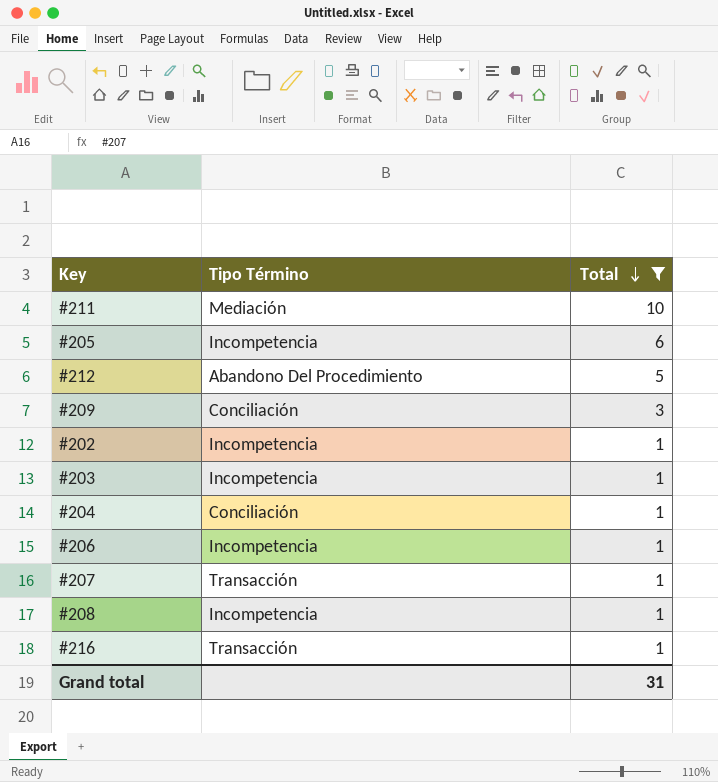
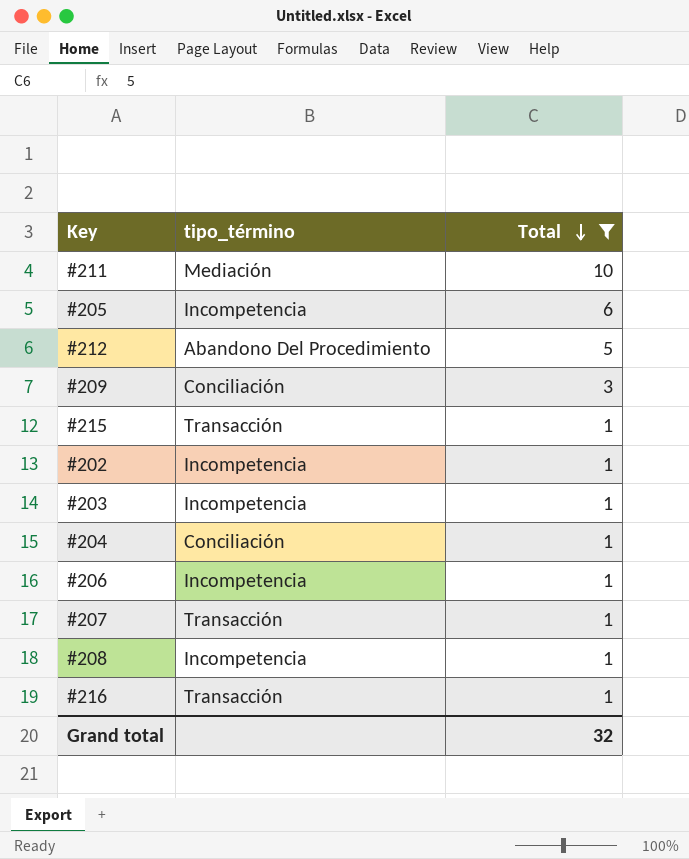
column name: Tipo Término -> tipo_término
row #215: none -> Transacción | 1
Grand total | Total: 31 -> 32

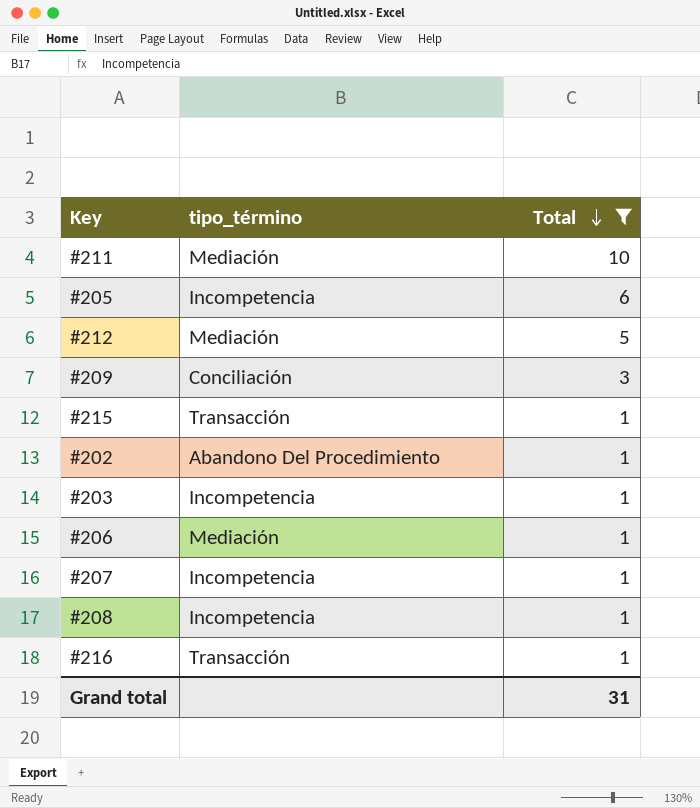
row #204: Conciliación | 1 -> none
#212 | tipo_término: Abandono Del Procedimiento -> Mediación
#202 | tipo_término: Incompetencia -> Abandono Del Procedimiento
#206 | tipo_término: Incompetencia -> Mediación
#207 | tipo_término: Transacción -> Incompetencia
Grand total | Total: 32 -> 31

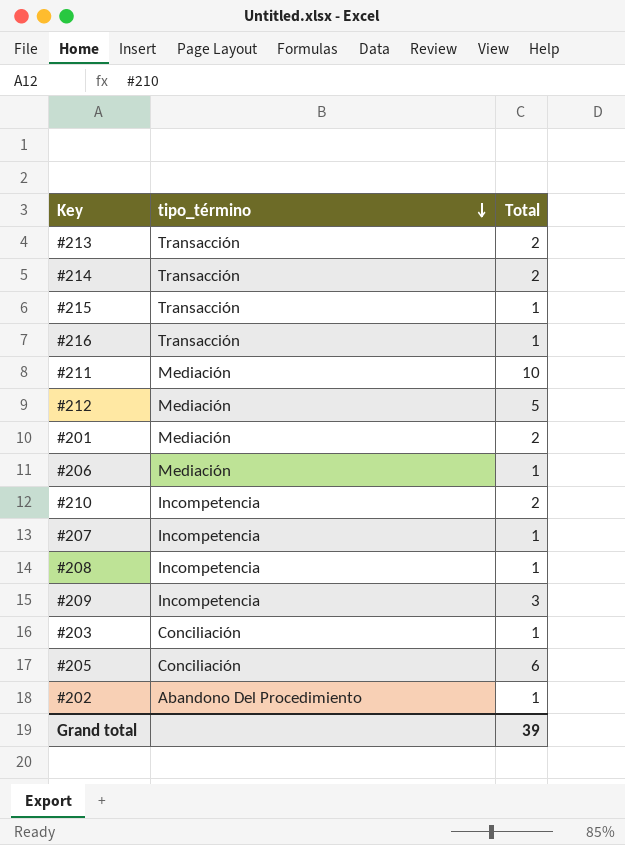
filter: Total != 2 -> none
row order: Total descending -> tipo_término descending
#209 | tipo_término: Conciliación -> Incompetencia
#203 | tipo_término: Incompetencia -> Conciliación
#205 | tipo_término: Incompetencia -> Conciliación
Grand total | Total: 31 -> 39

